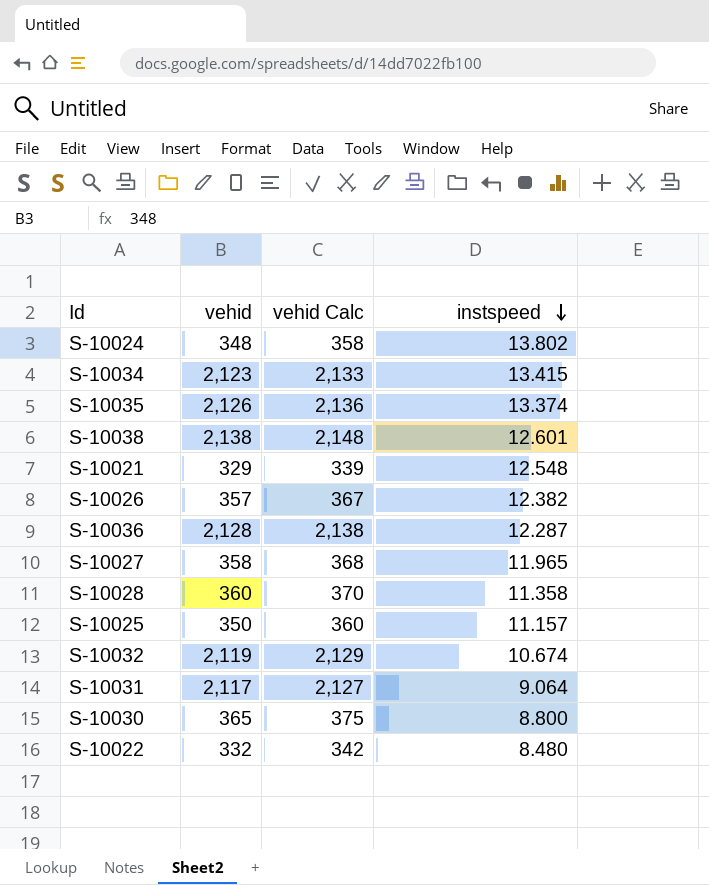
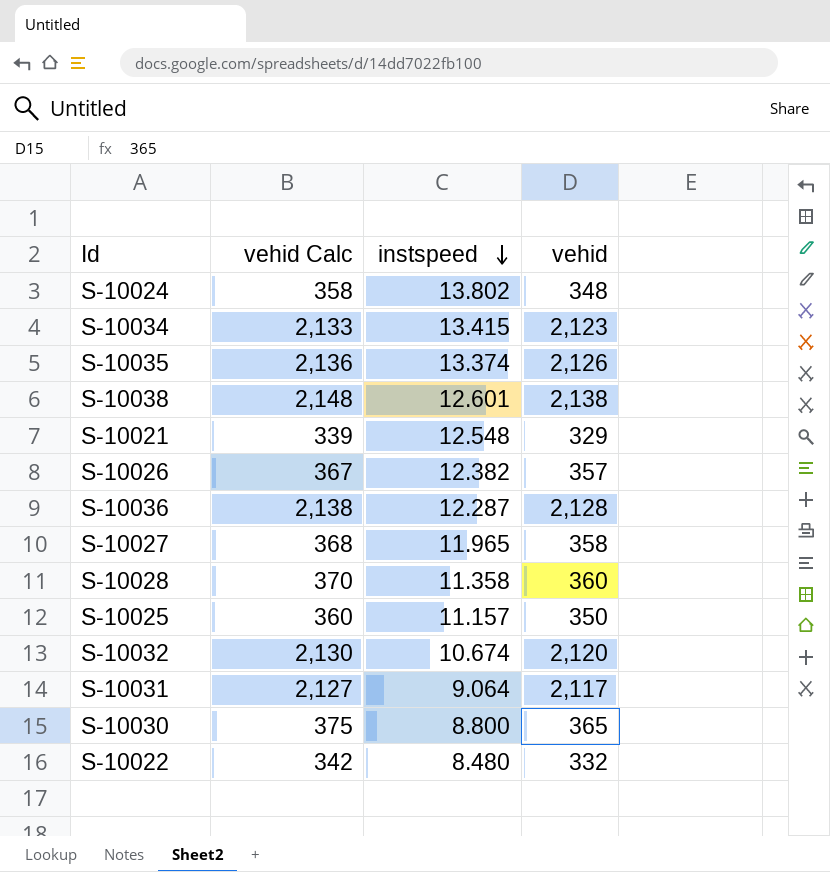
column vehid | position: 2 -> 4
S-10032 | vehid Calc: 2,129 -> 2,130
S-10032 | vehid: 2,119 -> 2,120

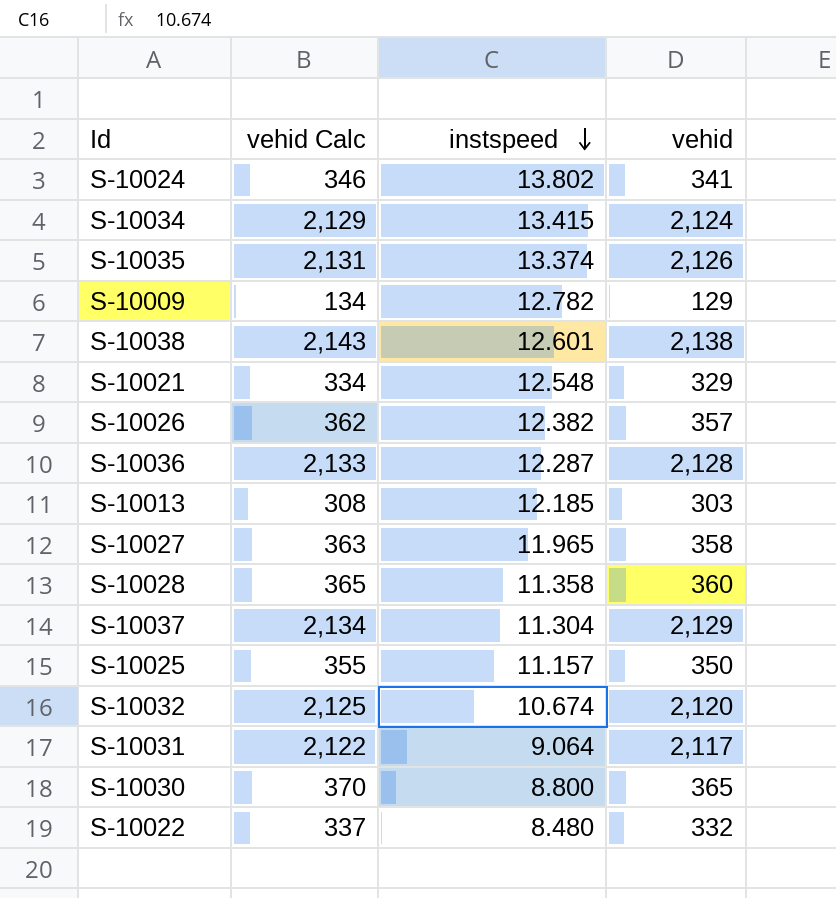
column vehid Calc | formula: [vehid] + 10 -> [vehid] + 5
S-10024 | vehid: 348 -> 341
S-10034 | vehid: 2,123 -> 2,124
row S-10009: none -> 134 | 12.782 | 129
row S-10013: none -> 308 | 12.185 | 303
row S-10037: none -> 2,134 | 11.304 | 2,129

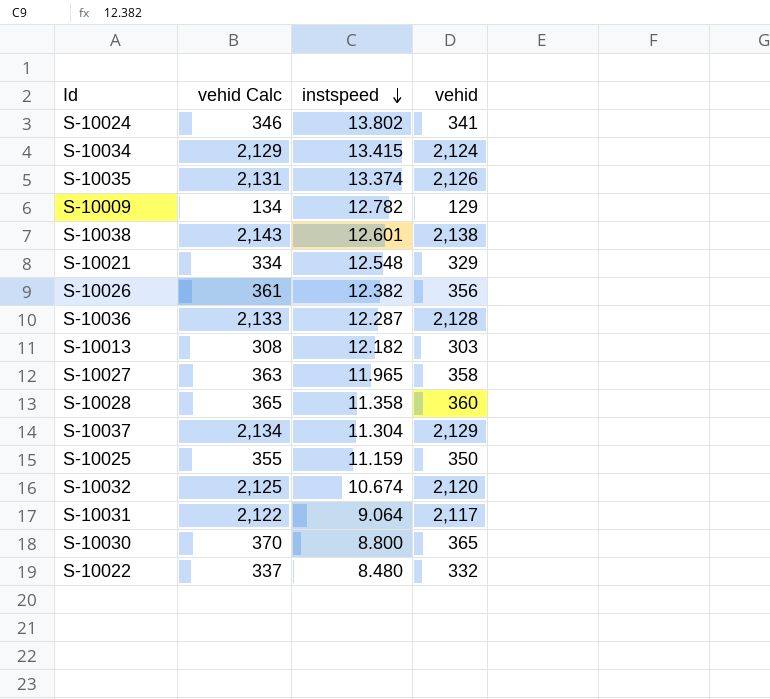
S-10026 | vehid Calc: 362 -> 361
S-10026 | vehid: 357 -> 356
S-10013 | instspeed: 12.185 -> 12.182
S-10025 | instspeed: 11.157 -> 11.159

